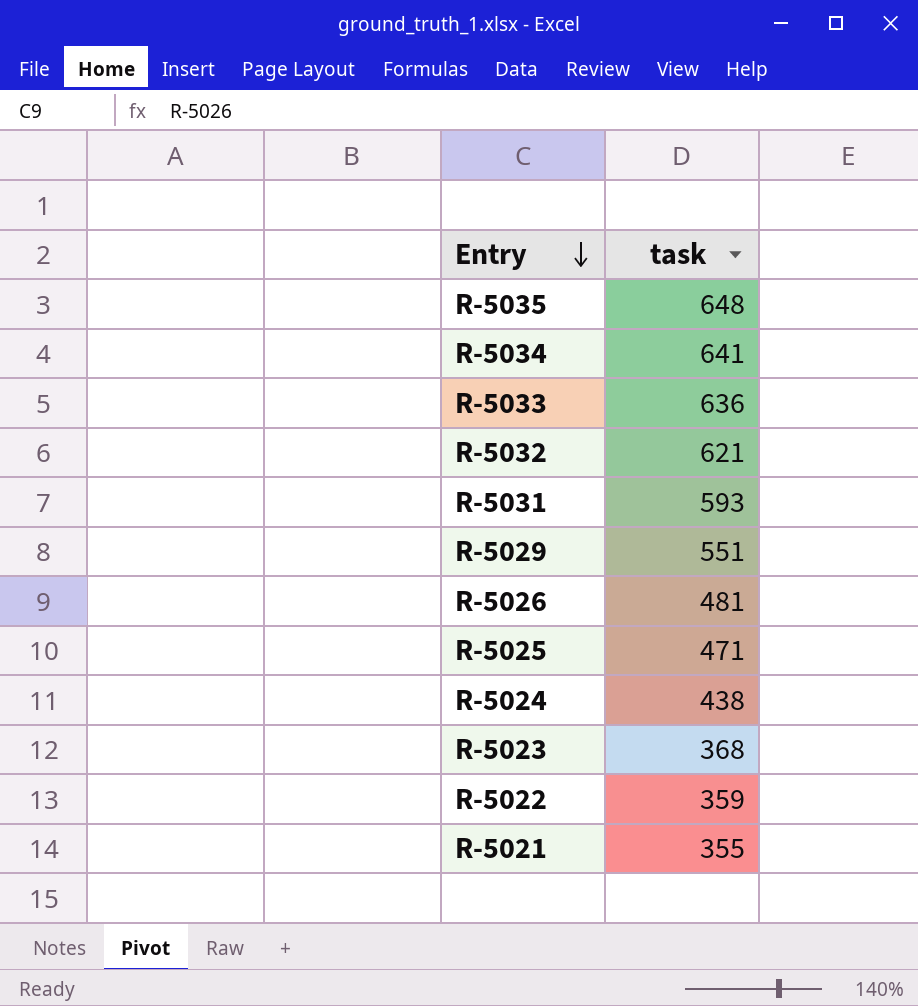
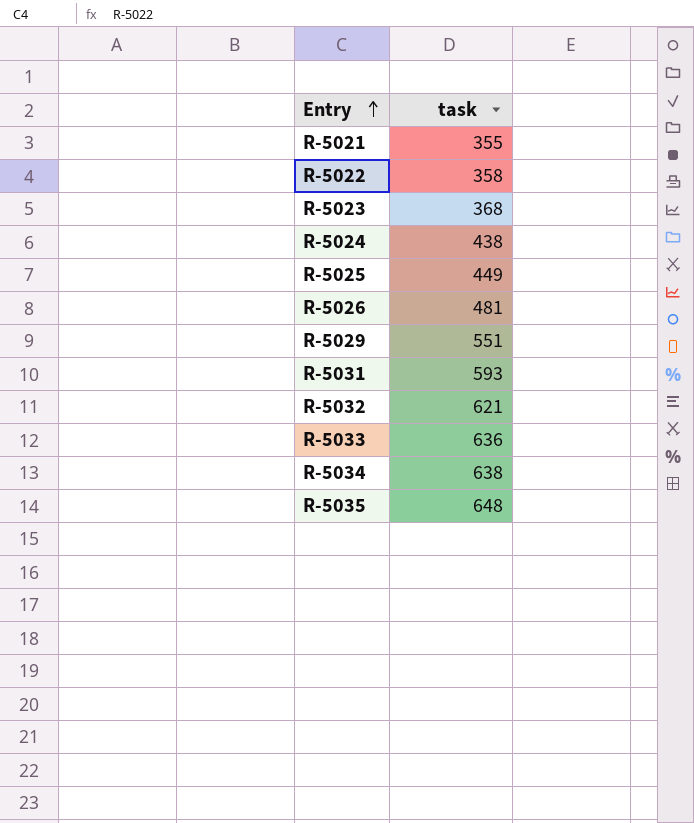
row order: Entry descending -> Entry ascending
R-5022 | task: 359 -> 358
R-5025 | task: 471 -> 449
R-5034 | task: 641 -> 638

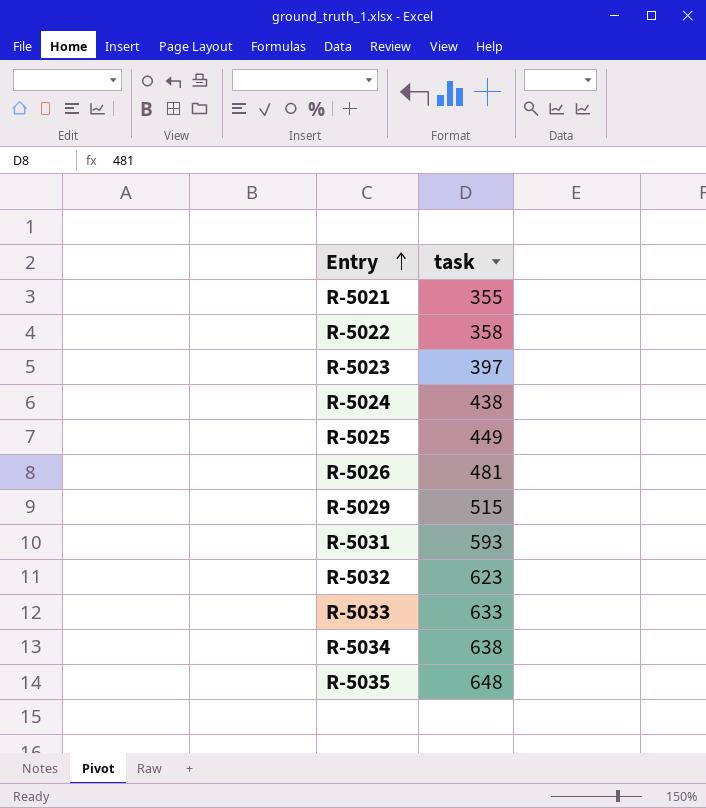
R-5023 | task: 368 -> 397
R-5029 | task: 551 -> 515
R-5032 | task: 621 -> 623
R-5033 | task: 636 -> 633

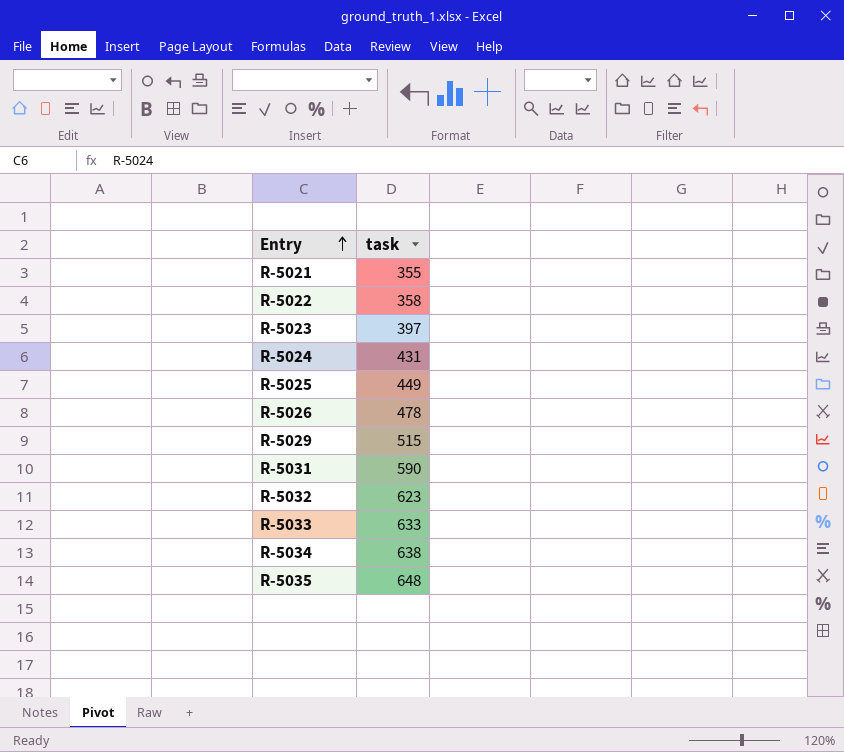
R-5024 | task: 438 -> 431
R-5026 | task: 481 -> 478
R-5031 | task: 593 -> 590

